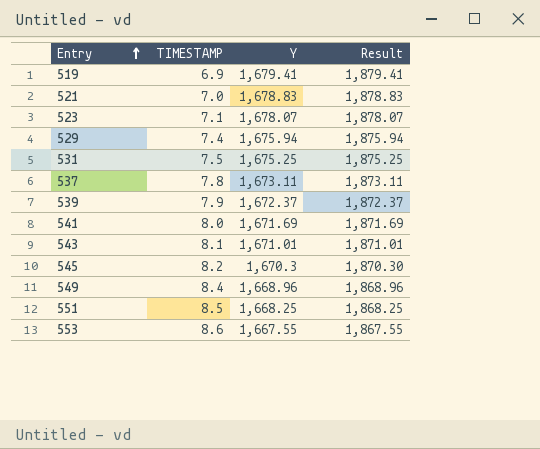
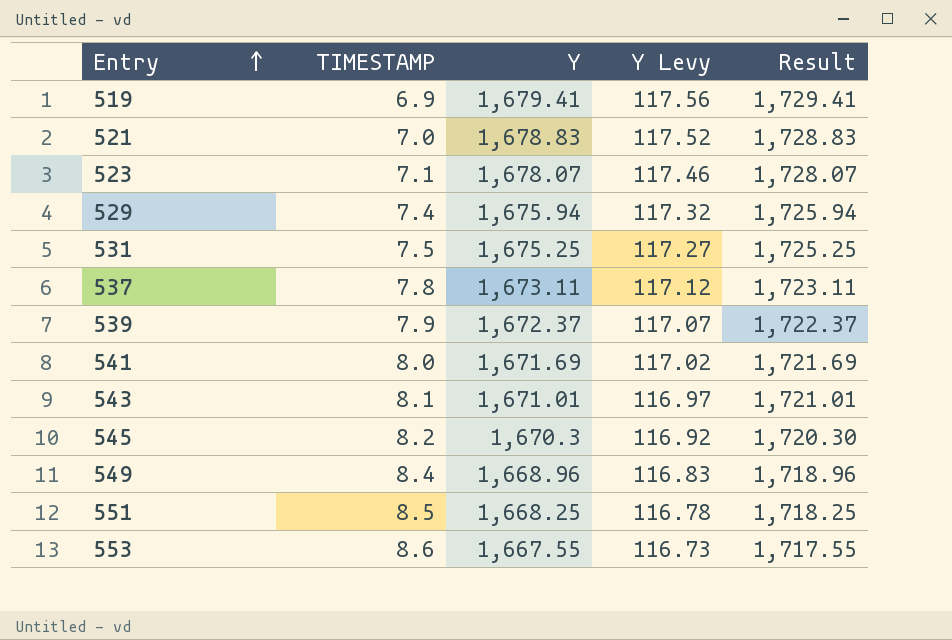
column Y Levy | formula: none -> [Y] * 0.07
column Result | formula: [Y] + 200 -> [Y] + 50

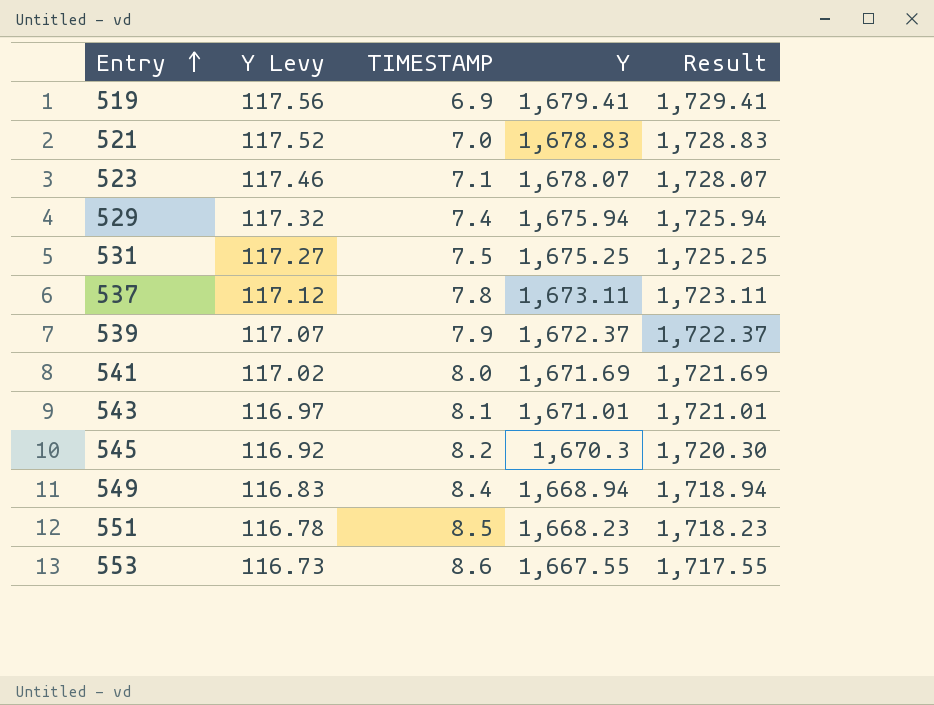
column Y Levy | position: 4 -> 2
549 | Y: 1,668.96 -> 1,668.94
549 | Result: 1,718.96 -> 1,718.94
551 | Y: 1,668.25 -> 1,668.23
551 | Result: 1,718.25 -> 1,718.23

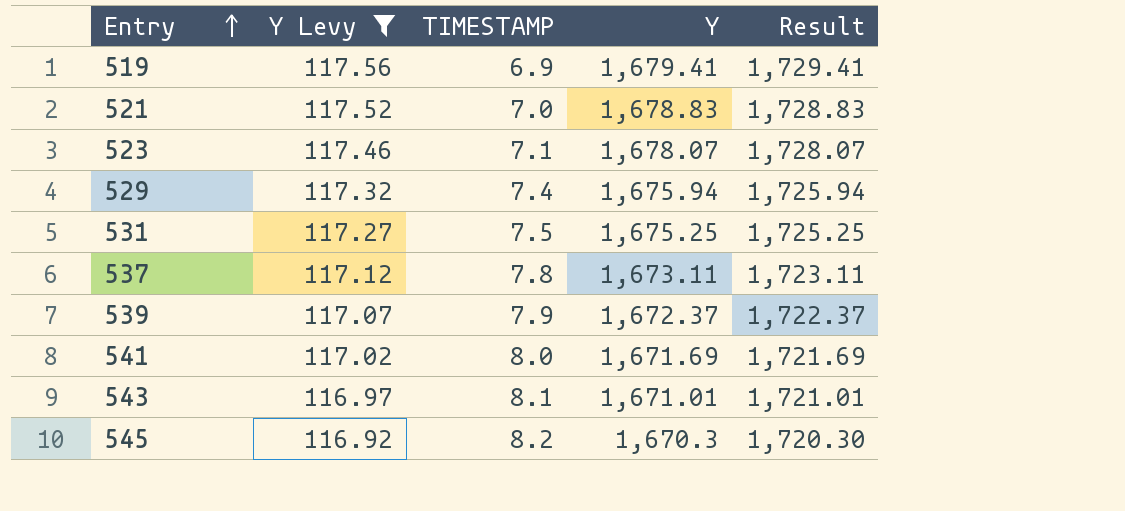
filter: none -> Y Levy >= 116.92

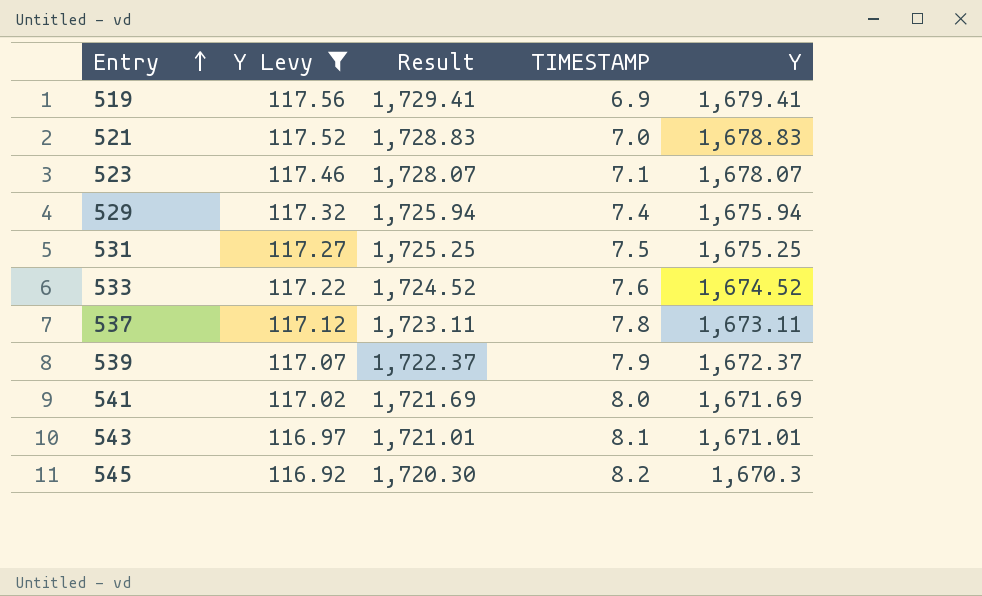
column Result | position: 5 -> 3
row 533: none -> 117.22 | 1,724.52 | 7.6 | 1,674.52

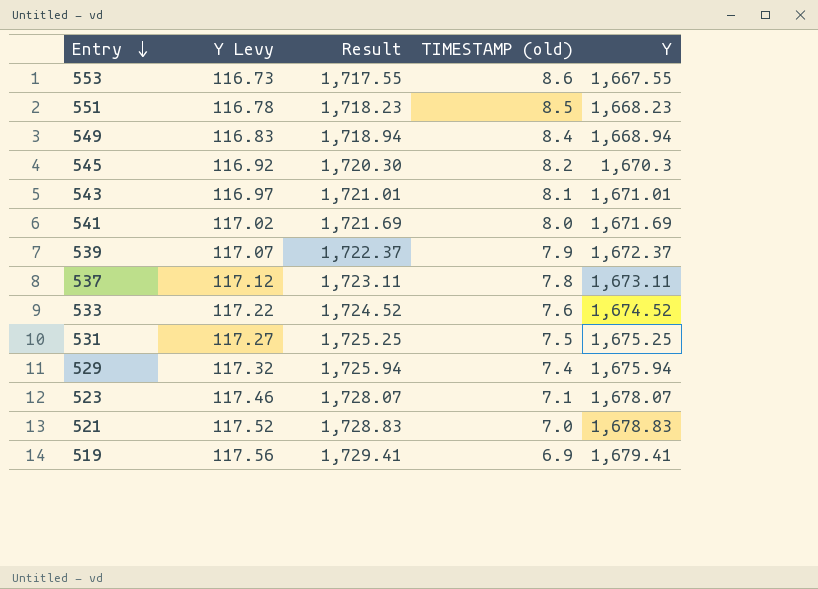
filter: Y Levy >= 116.92 -> none
row order: Entry ascending -> Entry descending
column name: TIMESTAMP -> TIMESTAMP (old)

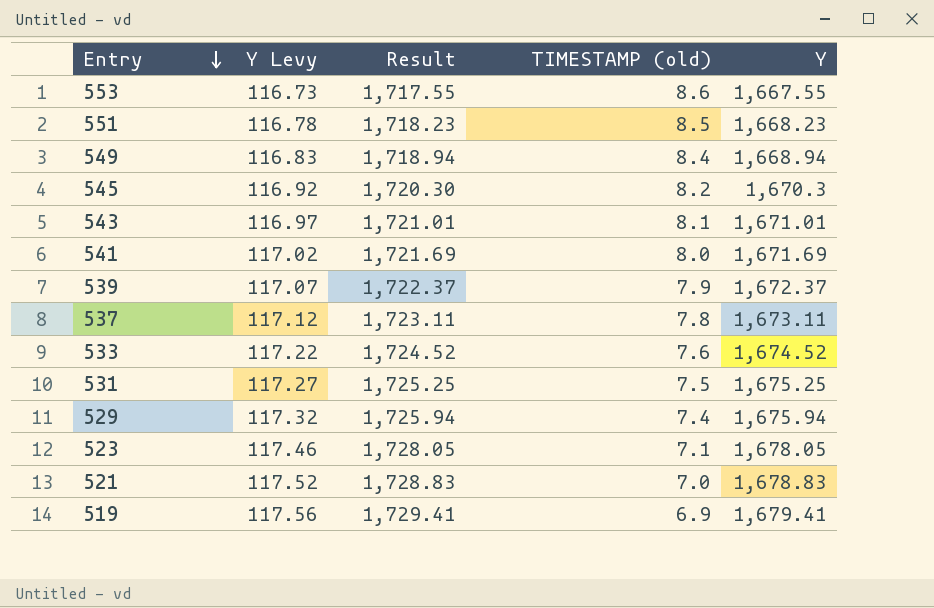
523 | Result: 1,728.07 -> 1,728.05
523 | Y: 1,678.07 -> 1,678.05

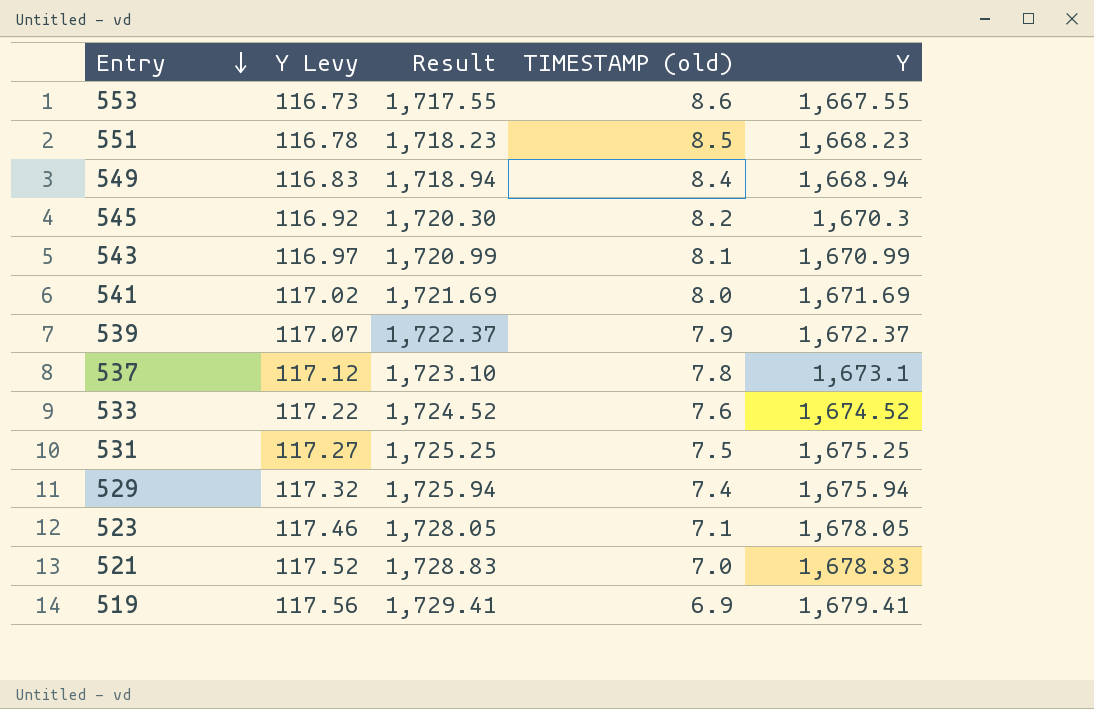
543 | Result: 1,721.01 -> 1,720.99
543 | Y: 1,671.01 -> 1,670.99
537 | Result: 1,723.11 -> 1,723.10
537 | Y: 1,673.11 -> 1,673.1

